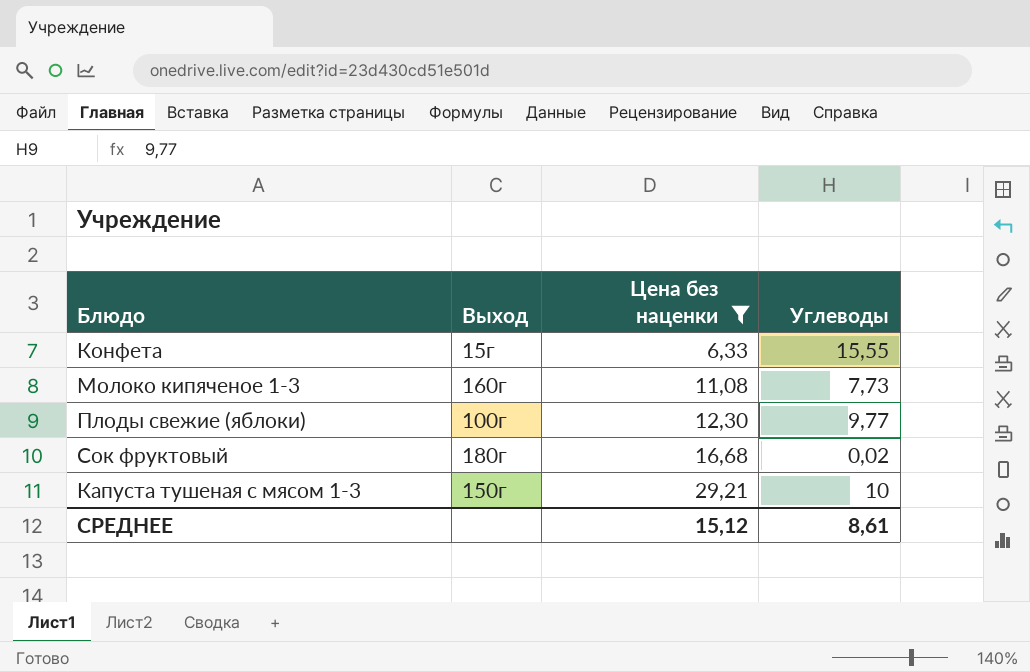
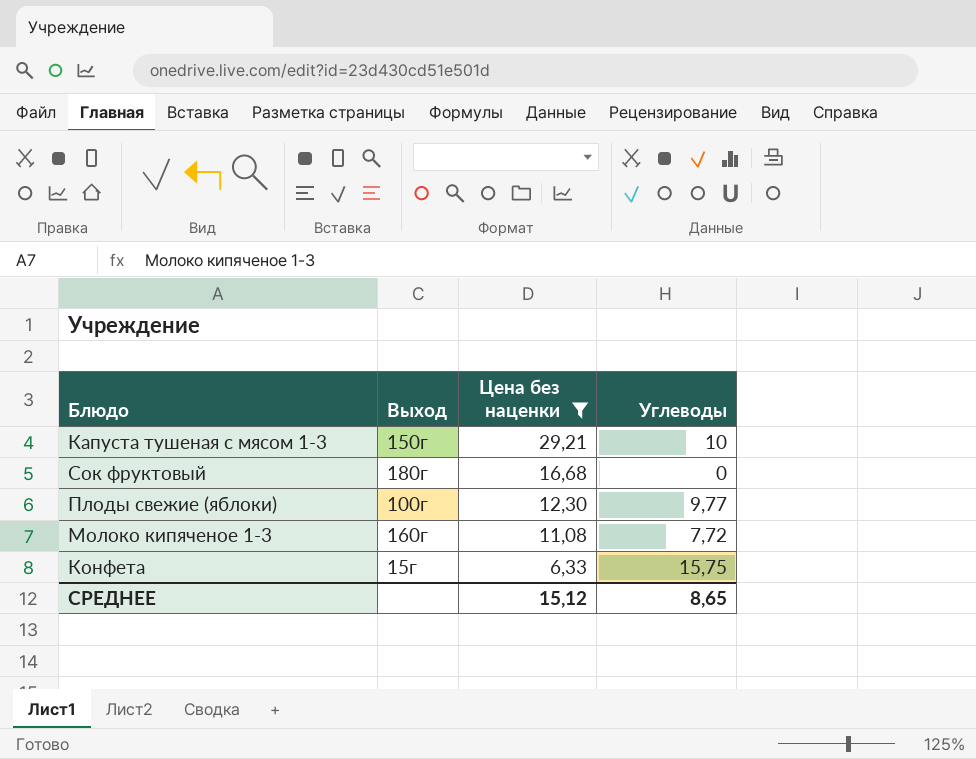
row order: Цена без наценки ascending -> Цена без наценки descending
Сок фруктовый | Углеводы: 0,02 -> 0
Молоко кипяченое 1-3 | Углеводы: 7,73 -> 7,72
Конфета | Углеводы: 15,55 -> 15,75
СРЕДНЕЕ | Углеводы: 8,61 -> 8,65

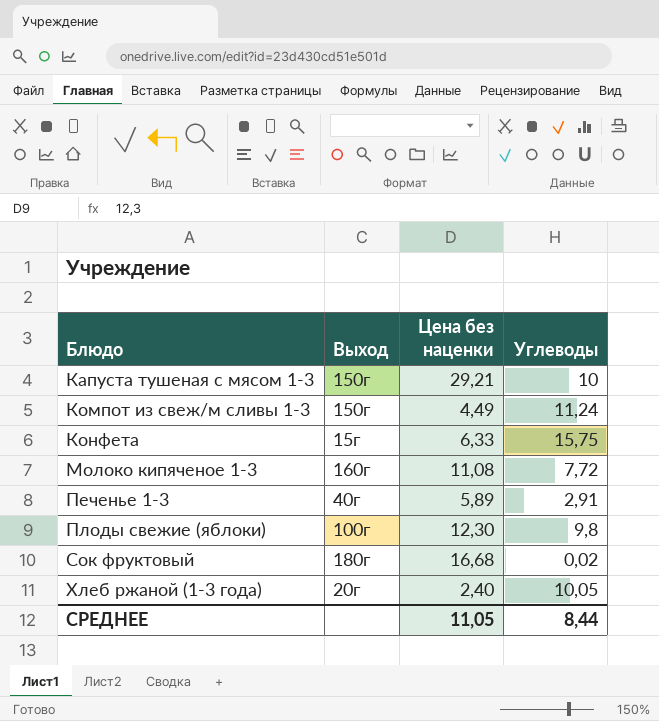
filter: Цена без наценки >= 6,33 -> none
row order: Цена без наценки descending -> Блюдо ascending
Плоды свежие (яблоки) | Углеводы: 9,77 -> 9,8
Сок фруктовый | Углеводы: 0 -> 0,02
СРЕДНЕЕ | Цена без наценки: 15,12 -> 11,05
СРЕДНЕЕ | Углеводы: 8,65 -> 8,44

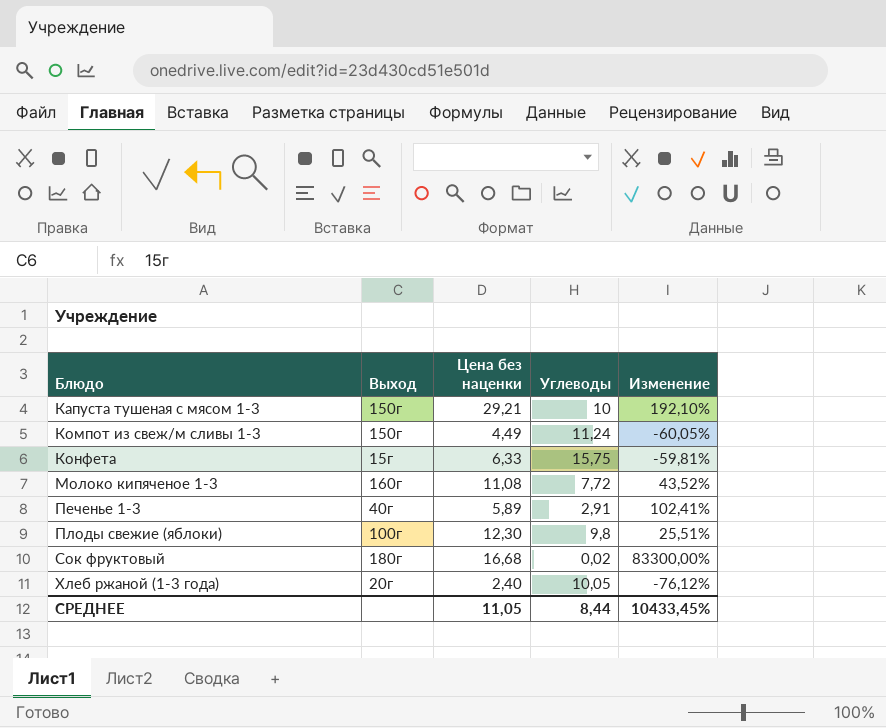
column Изменение | formula: none -> ([Цена без наценки] - [Углеводы]) / [Углеводы]

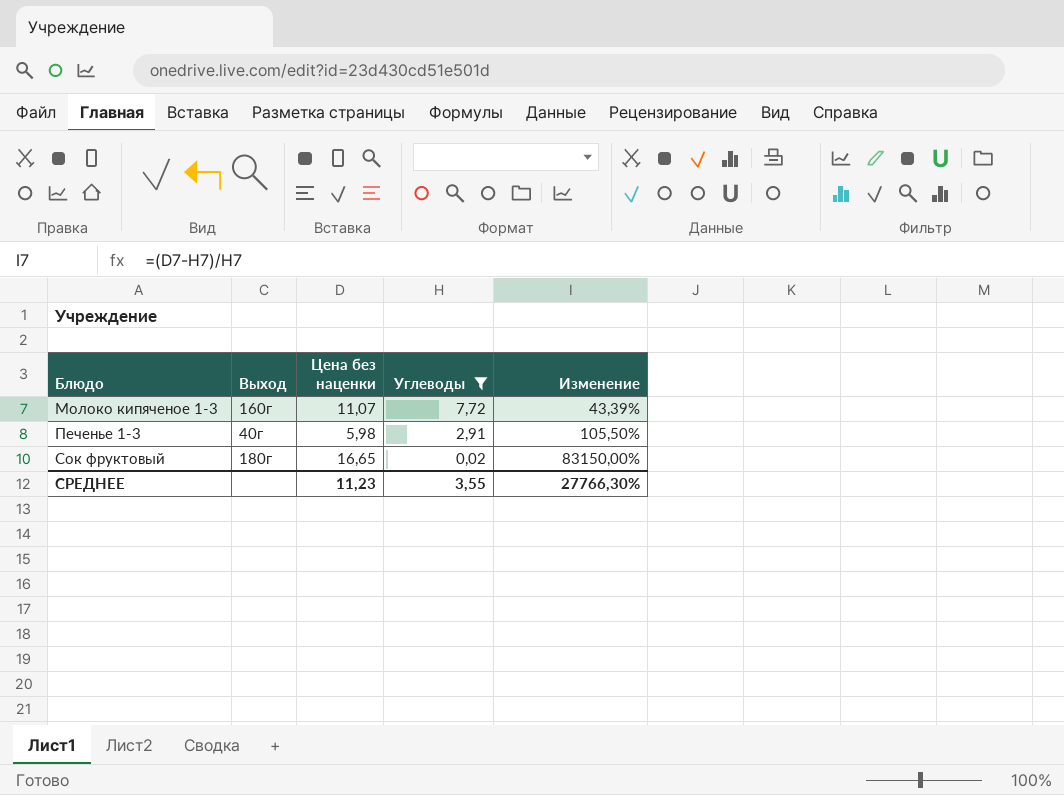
filter: none -> Углеводы <= 7,72
Молоко кипяченое 1-3 | Цена без наценки: 11,08 -> 11,07
Молоко кипяченое 1-3 | Изменение: 43,52% -> 43,39%
Печенье 1-3 | Цена без наценки: 5,89 -> 5,98
Печенье 1-3 | Изменение: 102,41% -> 105,50%
Сок фруктовый | Цена без наценки: 16,68 -> 16,65
Сок фруктовый | Изменение: 83300,00% -> 83150,00%
СРЕДНЕЕ | Цена без наценки: 11,05 -> 11,23
СРЕДНЕЕ | Углеводы: 8,44 -> 3,55
СРЕДНЕЕ | Изменение: 10433,45% -> 27766,30%

